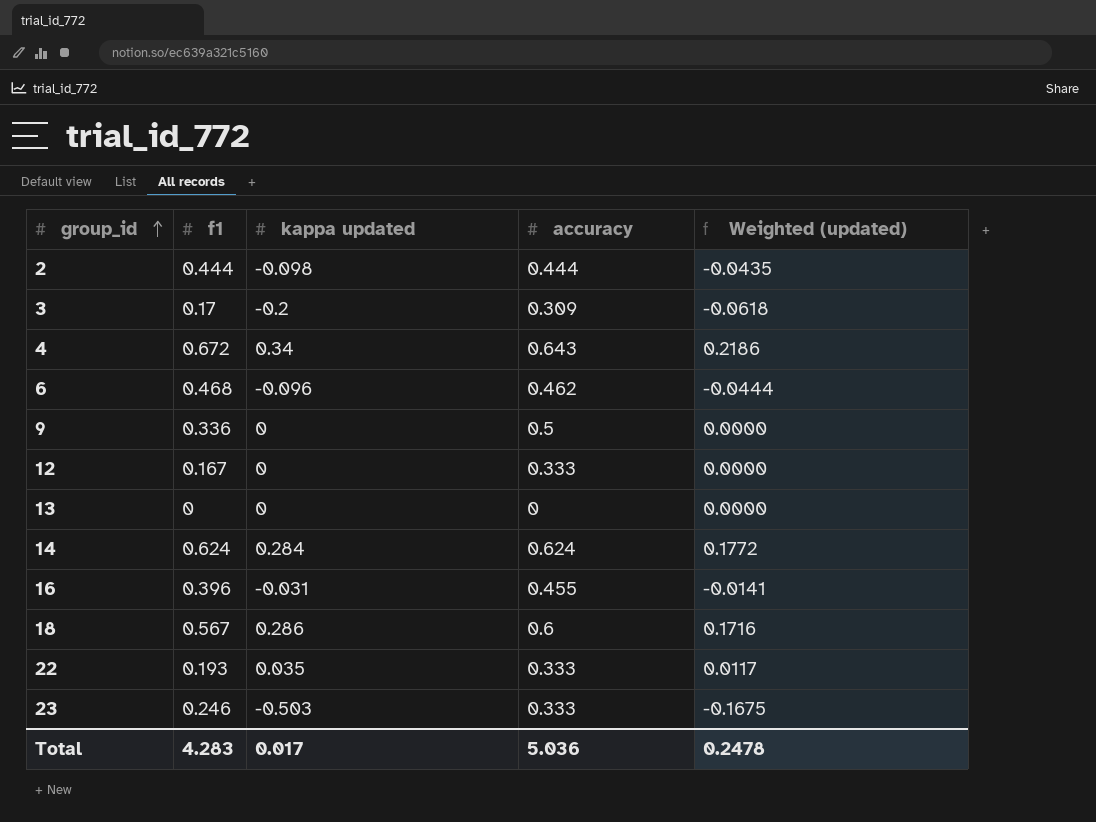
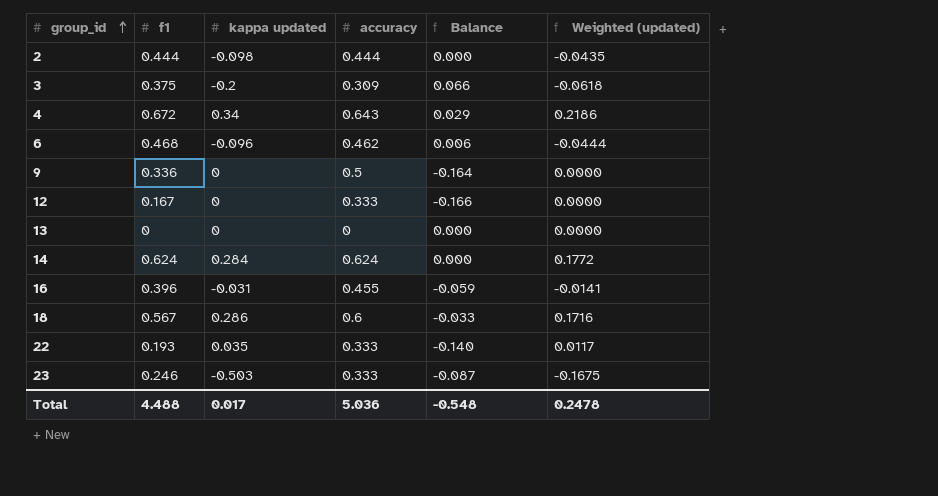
column Balance | formula: none -> [f1] - [accuracy]
3 | f1: 0.17 -> 0.375
Total | f1: 4.283 -> 4.488

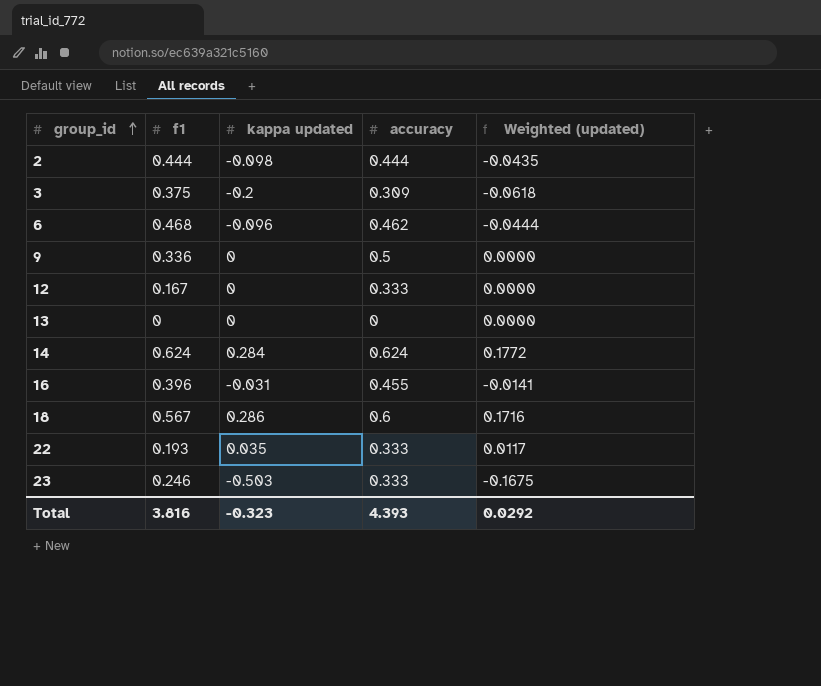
column Balance | formula: [f1] - [accuracy] -> none
row 4: 0.672 | 0.34 | 0.643 | 0.029 | 0.2186 -> none
Total | f1: 4.488 -> 3.816
Total | kappa updated: 0.017 -> -0.323
Total | accuracy: 5.036 -> 4.393
Total | Weighted (updated): 0.2478 -> 0.0292

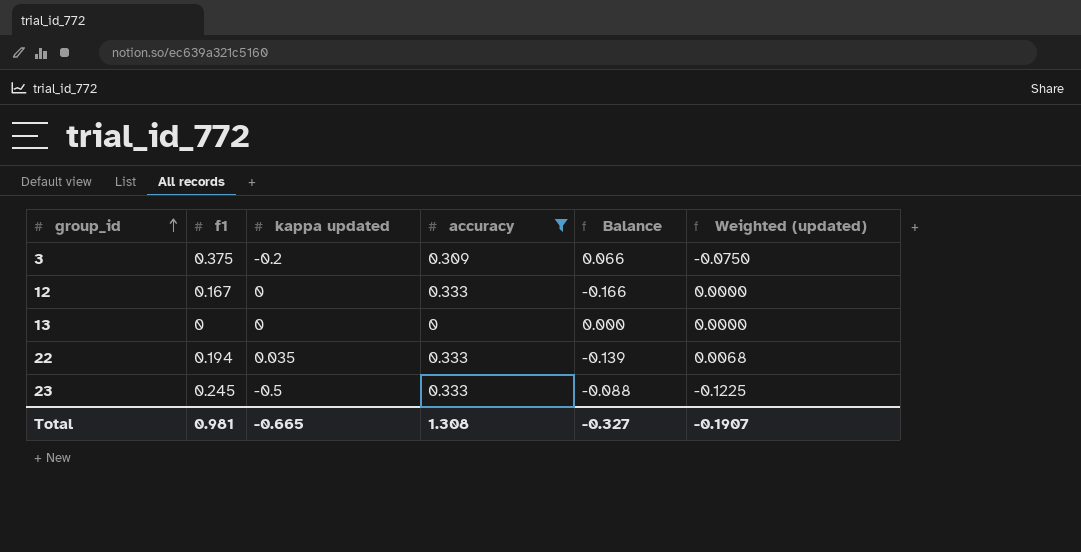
filter: none -> accuracy <= 0.333
column Balance | formula: none -> [f1] - [accuracy]
column Weighted (updated) | formula: [kappa updated] * [accuracy] -> [f1] * [kappa updated]
22 | f1: 0.193 -> 0.194
23 | f1: 0.246 -> 0.245
23 | kappa updated: -0.503 -> -0.5
Total | f1: 3.816 -> 0.981
Total | kappa updated: -0.323 -> -0.665
Total | accuracy: 4.393 -> 1.308
Total | Weighted (updated): 0.0292 -> -0.1907

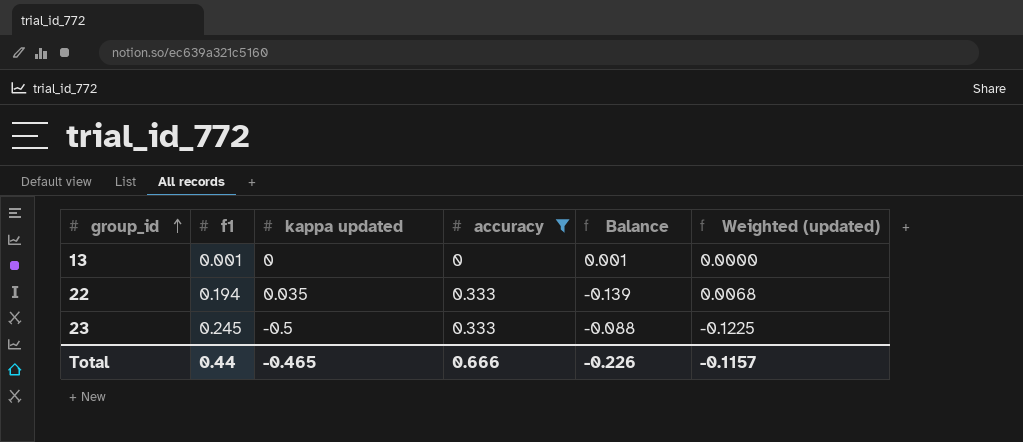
row 3: 0.375 | -0.2 | 0.309 | 0.066 | -0.0750 -> none
row 12: 0.167 | 0 | 0.333 | -0.166 | 0.0000 -> none
13 | f1: 0 -> 0.001
13 | Balance: 0.000 -> 0.001
Total | f1: 0.981 -> 0.44
Total | kappa updated: -0.665 -> -0.465
Total | accuracy: 1.308 -> 0.666
Total | Balance: -0.327 -> -0.226
Total | Weighted (updated): -0.1907 -> -0.1157

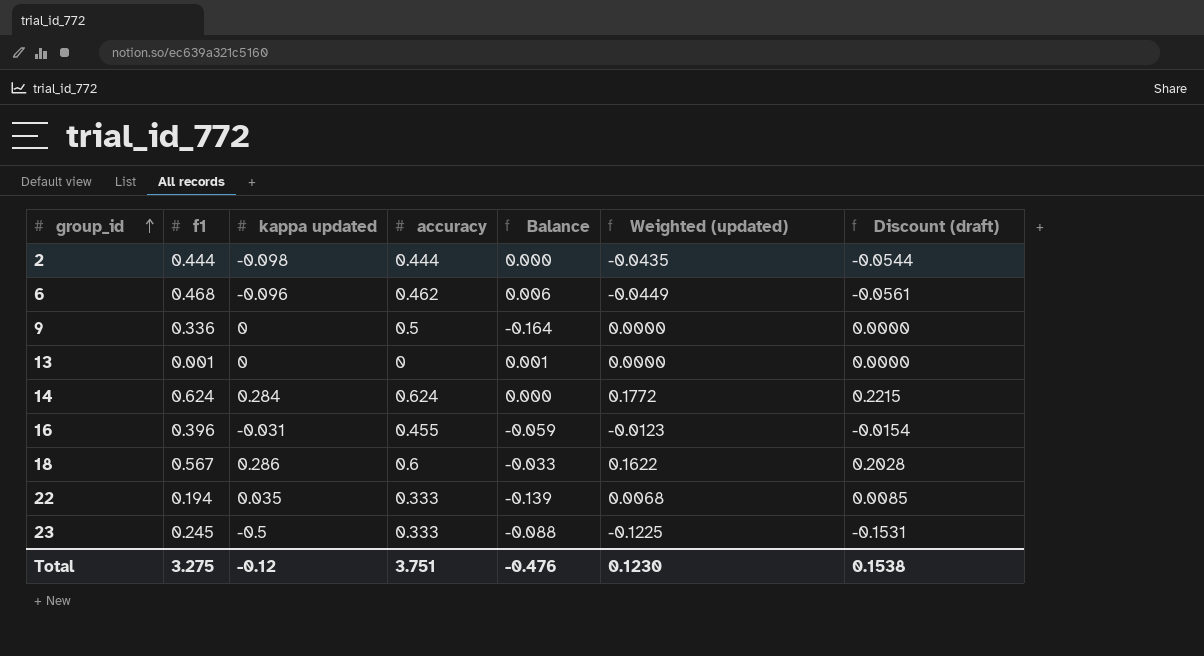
filter: accuracy <= 0.333 -> none
column Discount (draft) | formula: none -> [Weighted (updated)] * 1.25
Total | f1: 0.44 -> 3.275
Total | kappa updated: -0.465 -> -0.12
Total | accuracy: 0.666 -> 3.751
Total | Balance: -0.226 -> -0.476
Total | Weighted (updated): -0.1157 -> 0.1230

